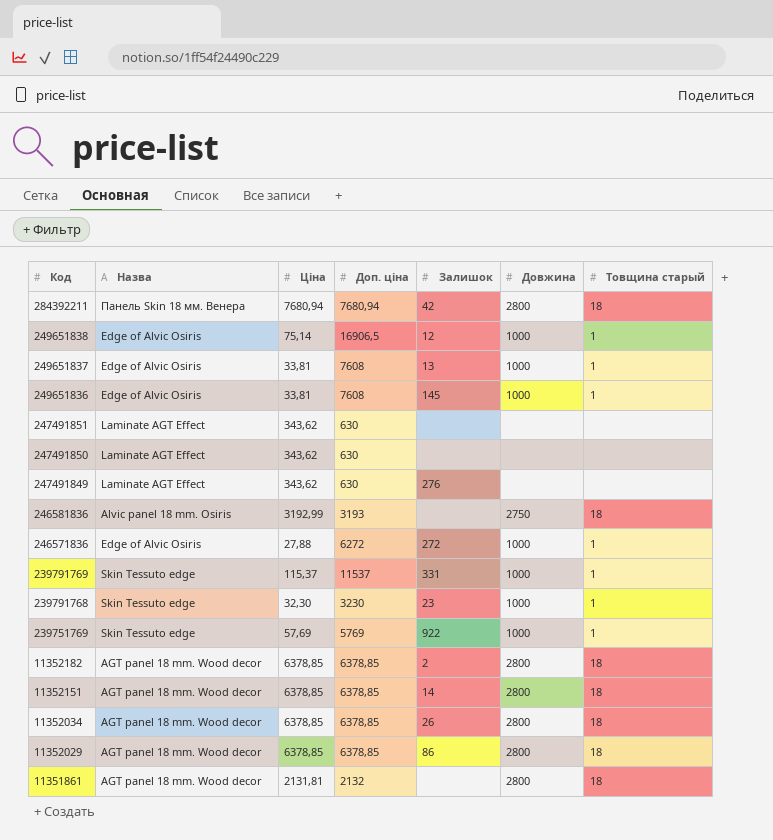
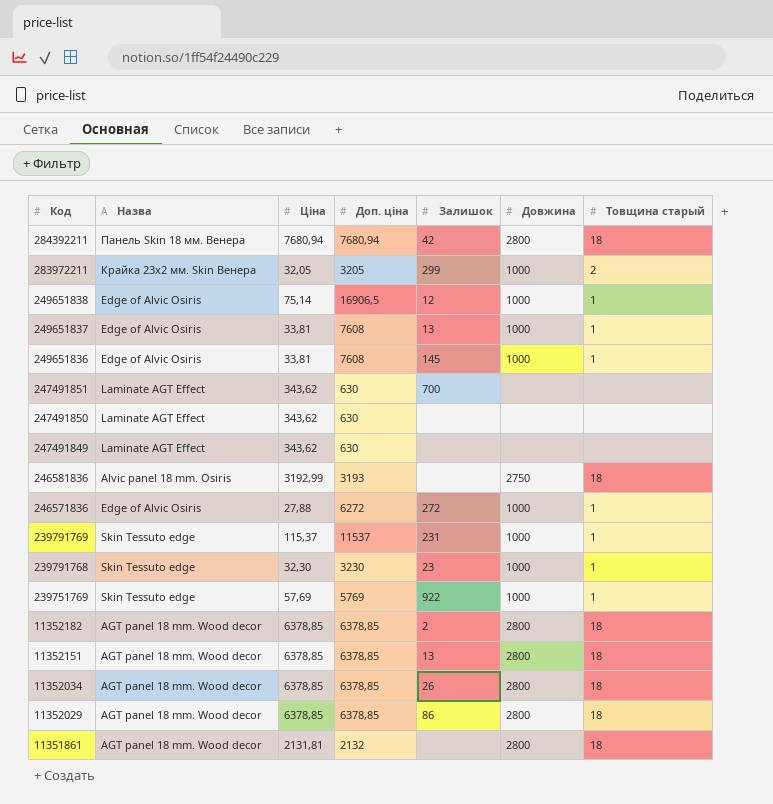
row 283972211: none -> Крайка 23x2 мм. Skin Венера | 32,05 | 3205 | 299 | 1000 | 2
247491851 | Залишок: none -> 700
247491849 | Залишок: 276 -> none
239791769 | Залишок: 331 -> 231
11352151 | Залишок: 14 -> 13

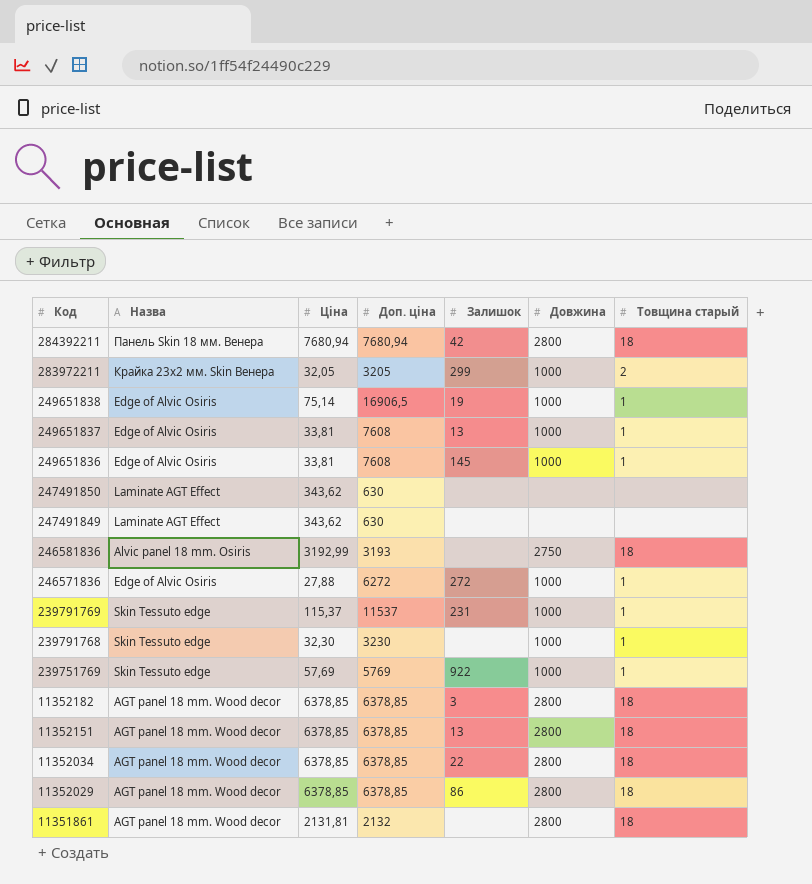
row 247491851: Laminate AGT Effect | 343,62 | 630 | 700 | none | none -> none
249651838 | Залишок: 12 -> 19
239791768 | Залишок: 23 -> none
11352182 | Залишок: 2 -> 3
11352034 | Залишок: 26 -> 22

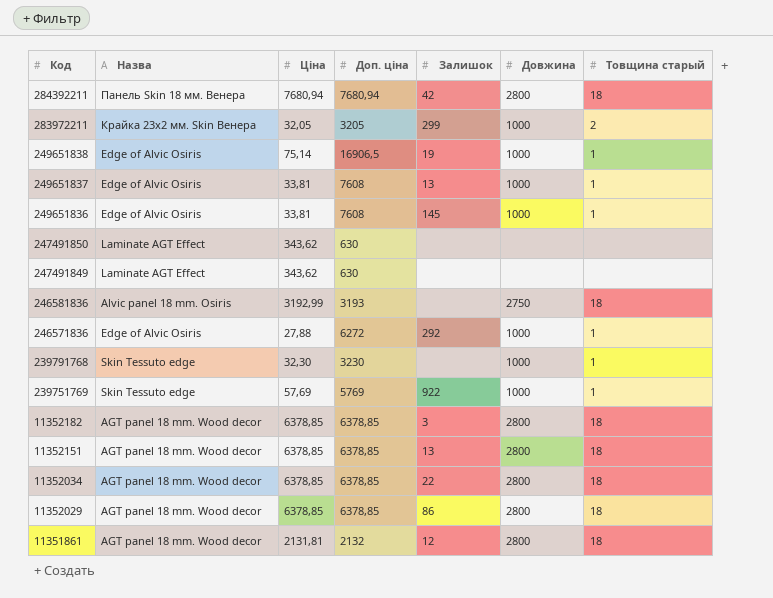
row 239791769: Skin Tessuto edge | 115,37 | 11537 | 231 | 1000 | 1 -> none
246571836 | Залишок: 272 -> 292
11351861 | Залишок: none -> 12

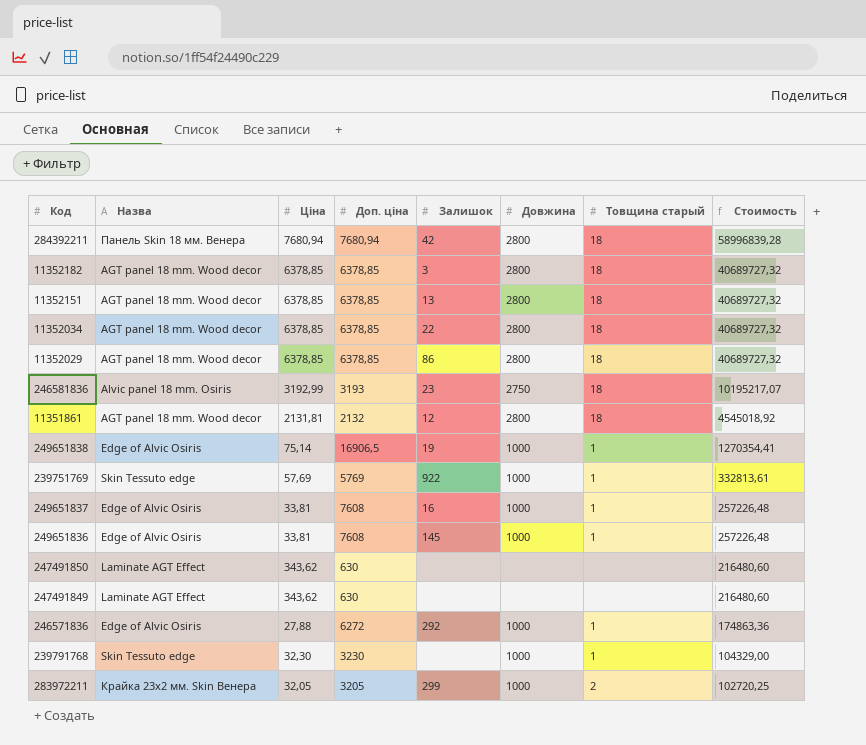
row order: Код descending -> Стоимость descending
column Стоимость | formula: none -> [Ціна] * [Доп. ціна]
246581836 | Залишок: none -> 23
249651837 | Залишок: 13 -> 16

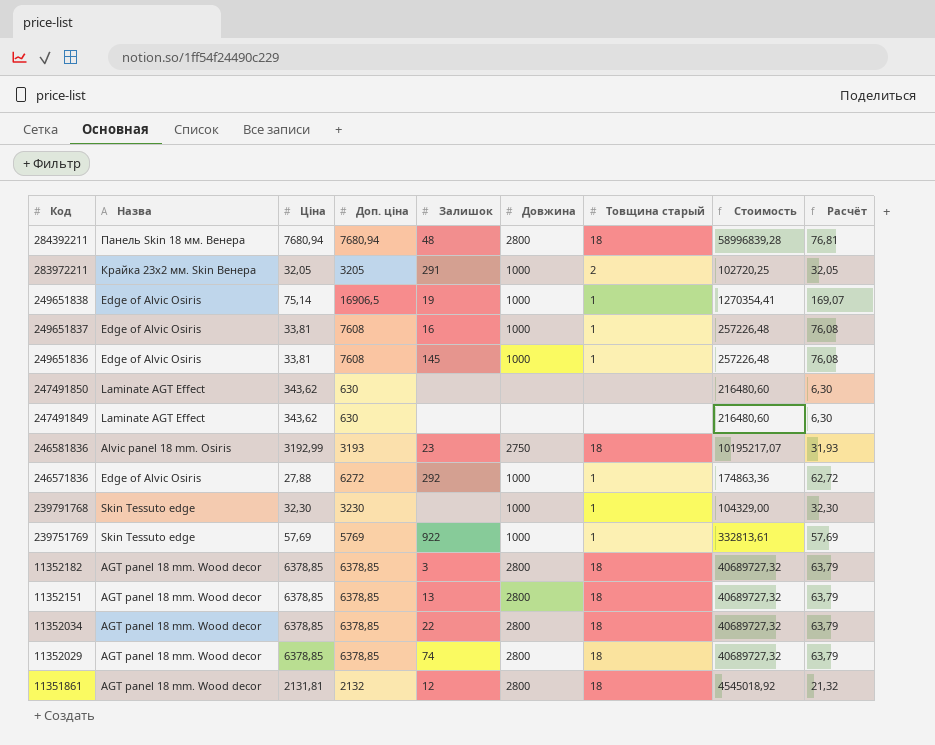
row order: Стоимость descending -> Код descending
column Расчёт | formula: none -> [Доп. ціна] * 0,01
284392211 | Залишок: 42 -> 48
283972211 | Залишок: 299 -> 291
11352029 | Залишок: 86 -> 74

